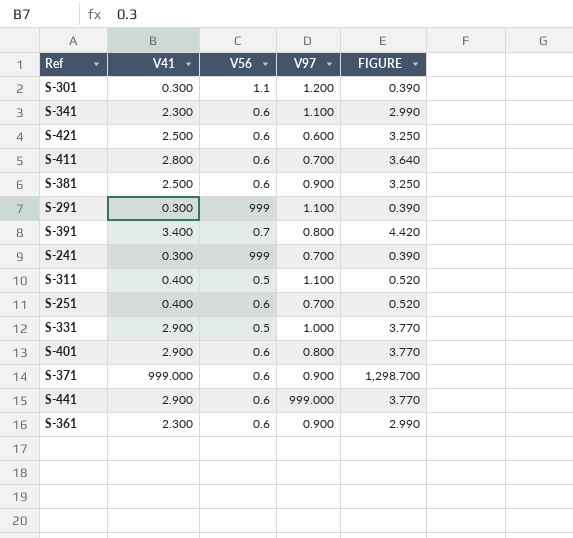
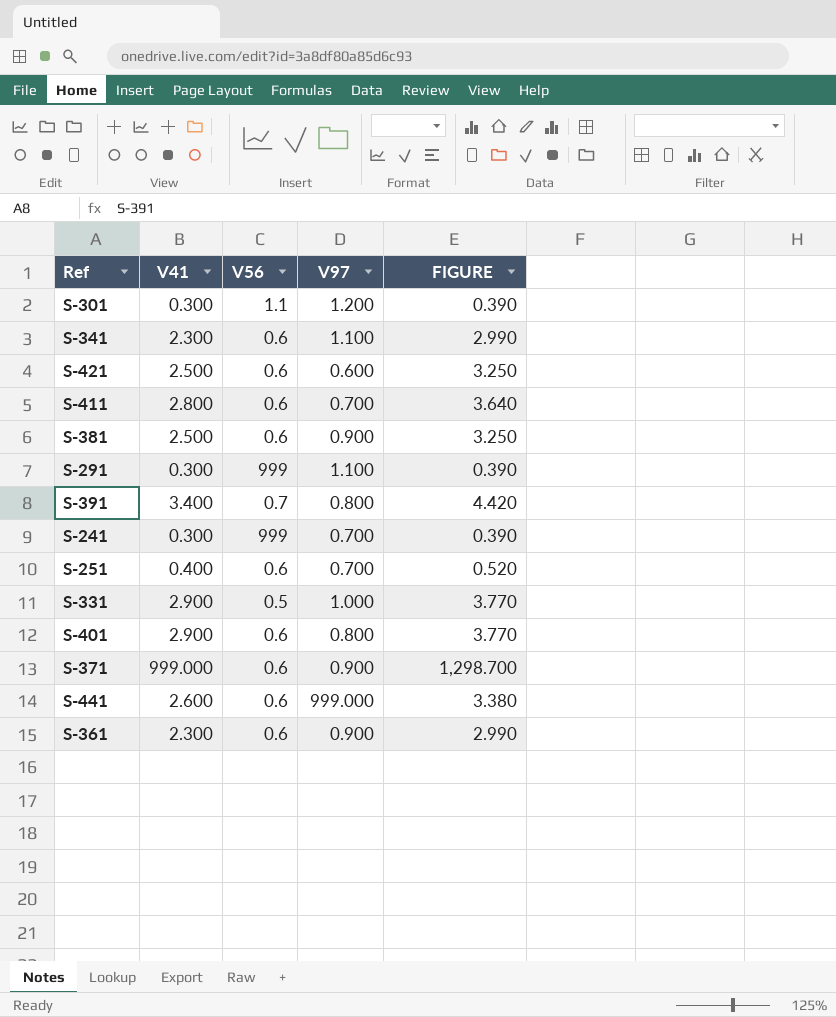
row S-311: 0.400 | 0.5 | 1.100 | 0.520 -> none
S-441 | V41: 2.900 -> 2.600
S-441 | FIGURE: 3.770 -> 3.380

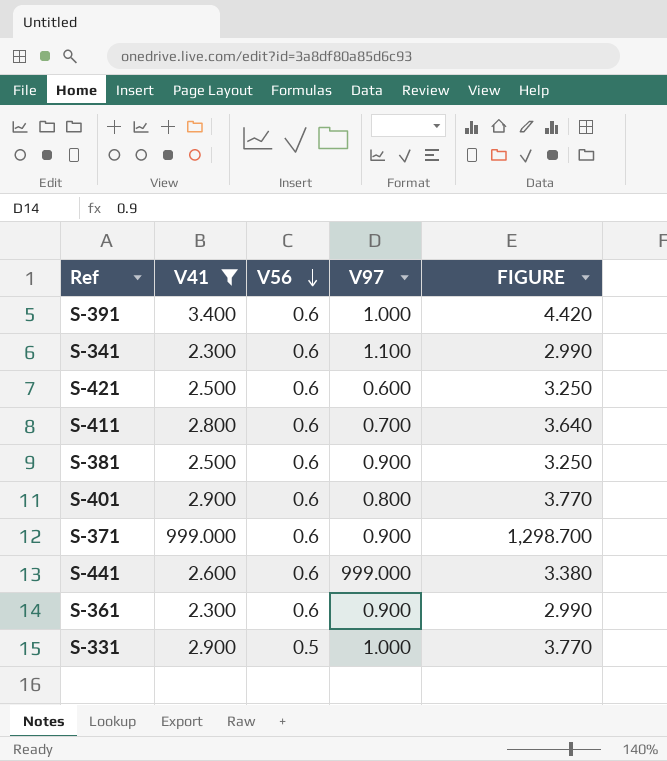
filter: none -> V41 >= 2.300
row order: none -> V56 descending
S-391 | V56: 0.7 -> 0.6
S-391 | V97: 0.800 -> 1.000

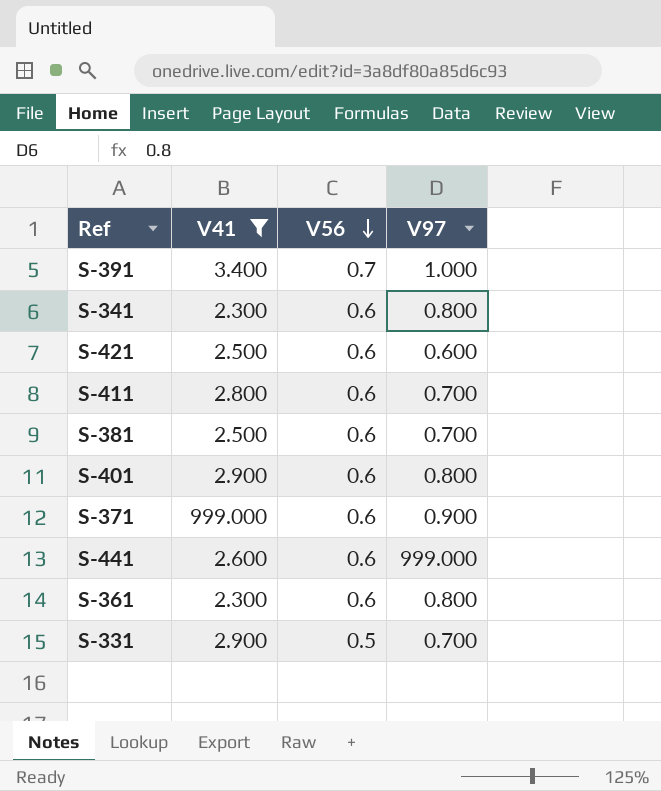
column FIGURE | formula: [V41] * 1.3 -> none
S-391 | V56: 0.6 -> 0.7
S-341 | V97: 1.100 -> 0.800
S-381 | V97: 0.900 -> 0.700
S-361 | V97: 0.900 -> 0.800
S-331 | V97: 1.000 -> 0.700

